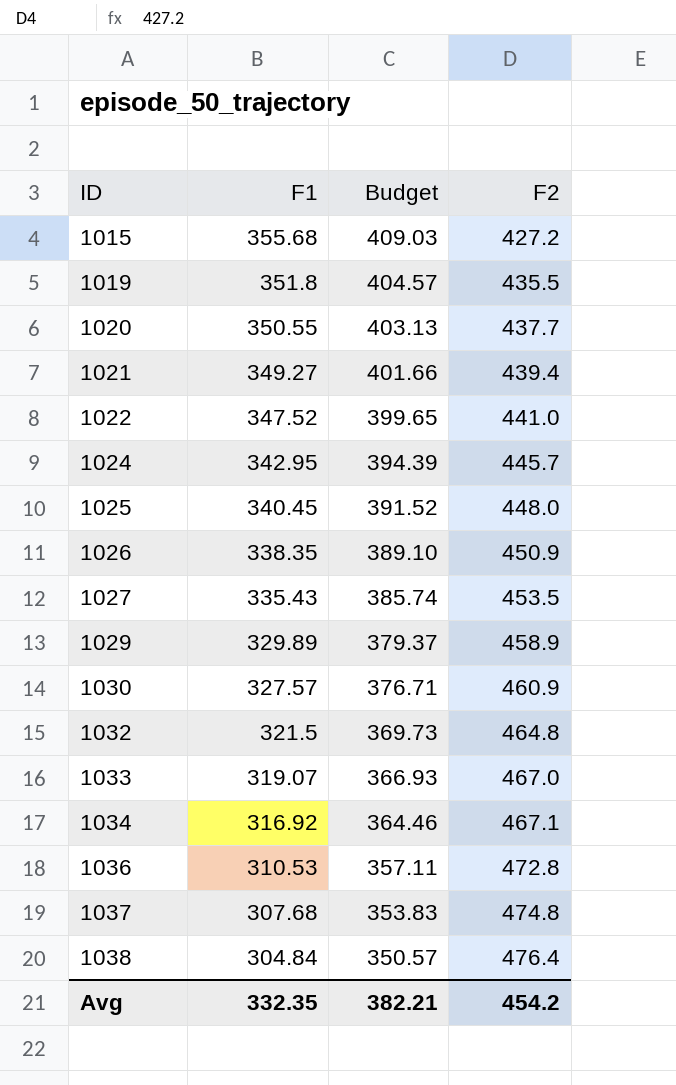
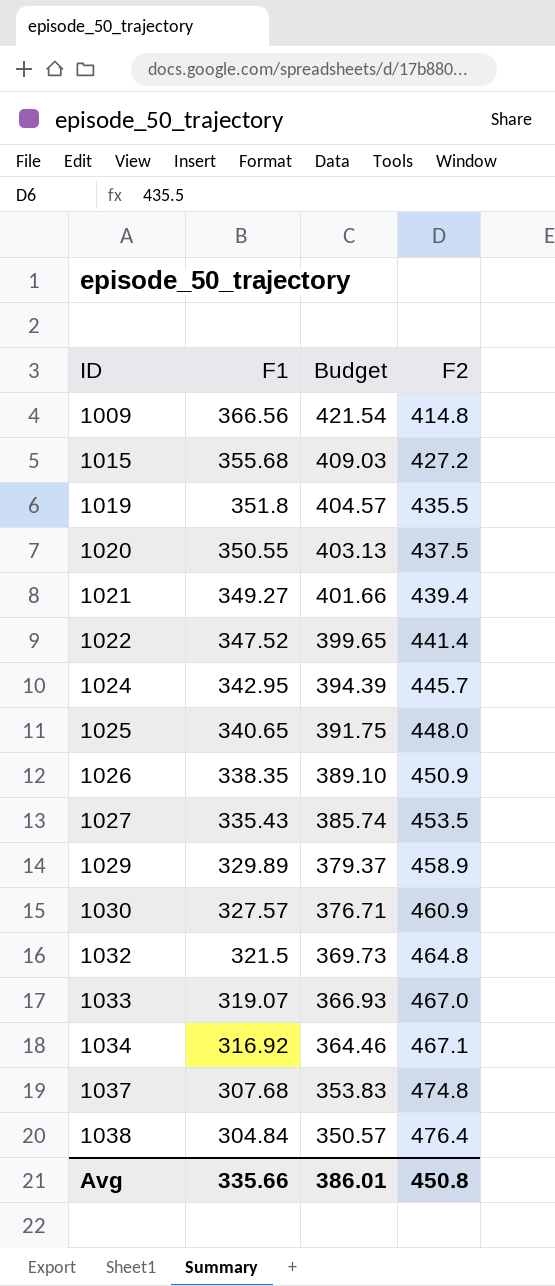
row 1036: 310.53 | 357.11 | 472.8 -> none
row 1009: none -> 366.56 | 421.54 | 414.8
1020 | F2: 437.7 -> 437.5
1022 | F2: 441.0 -> 441.4
1025 | F1: 340.45 -> 340.65
1025 | Budget: 391.52 -> 391.75
Avg | F1: 332.35 -> 335.66
Avg | Budget: 382.21 -> 386.01
Avg | F2: 454.2 -> 450.8

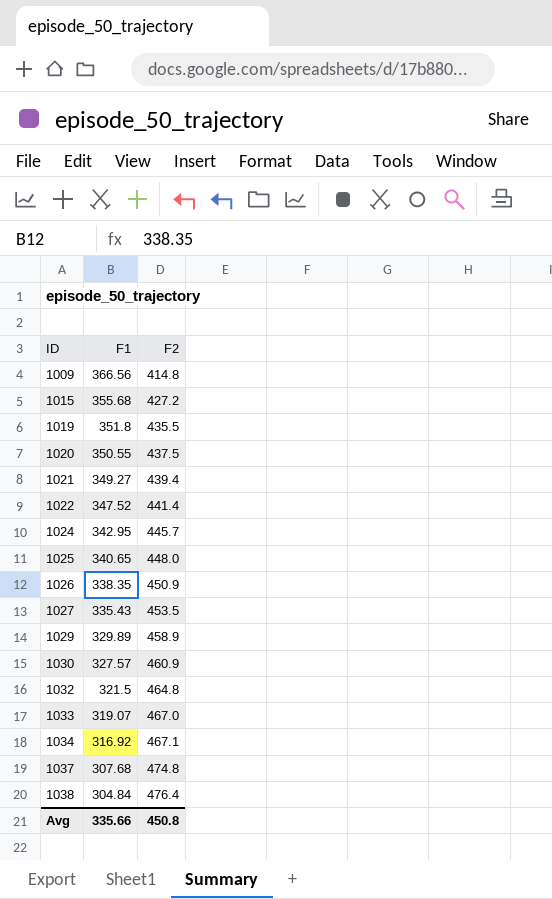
column Budget | formula: [F1] * 1.15 -> none

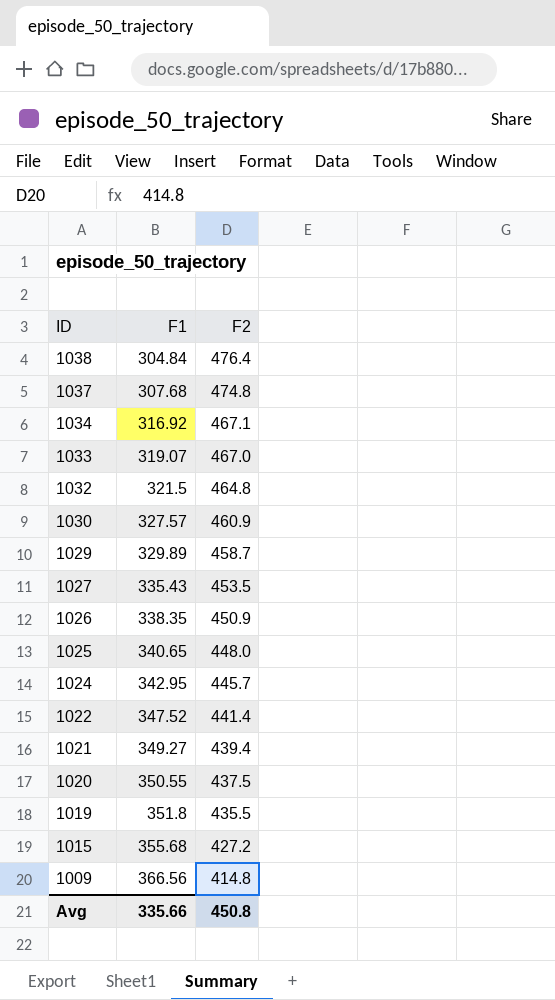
row order: ID ascending -> ID descending
1029 | F2: 458.9 -> 458.7

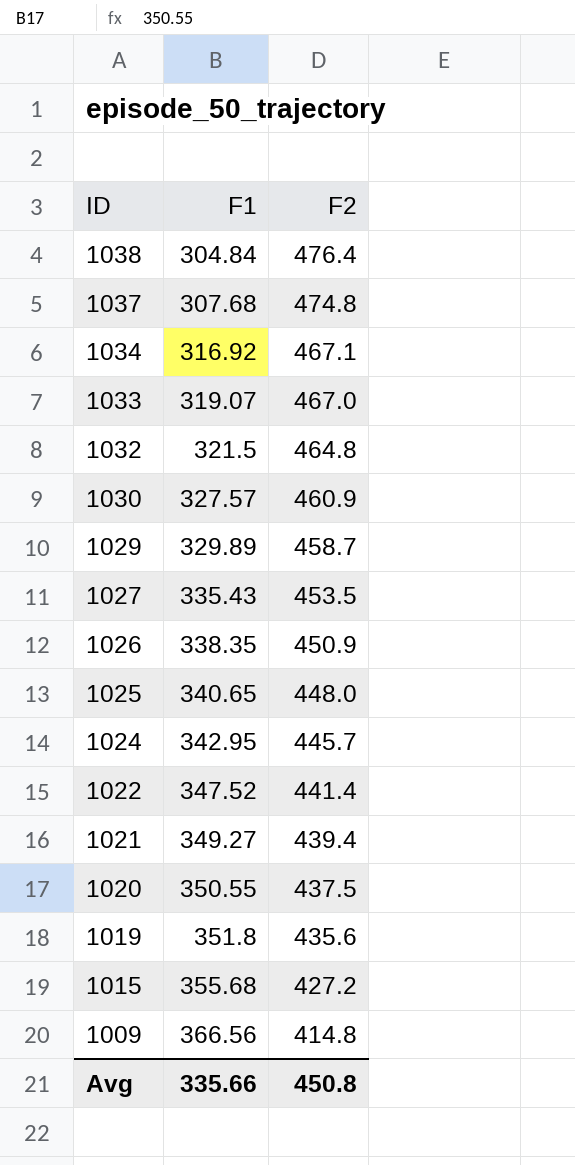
1019 | F2: 435.5 -> 435.6

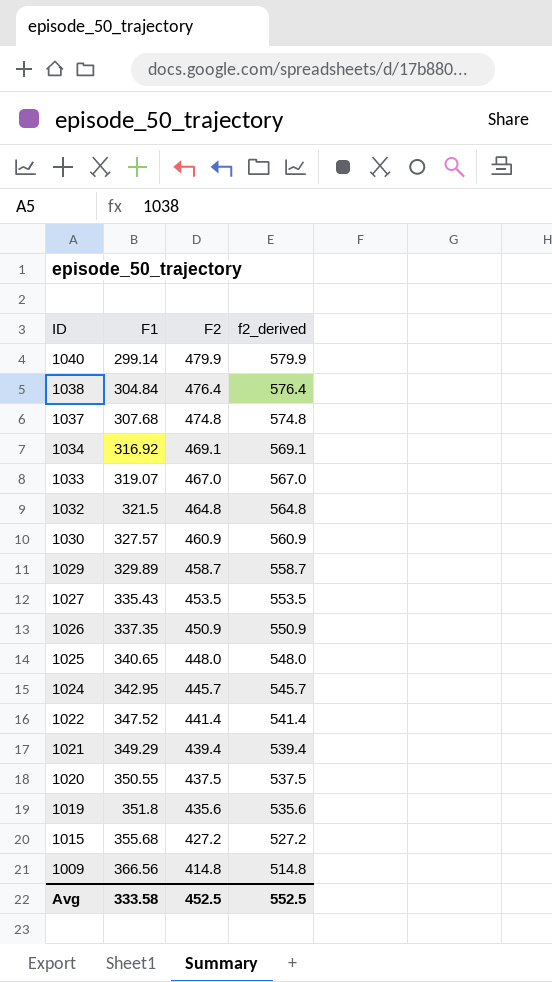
column f2_derived | formula: none -> [F2] + 100
row 1040: none -> 299.14 | 479.9 | 579.9
1034 | F2: 467.1 -> 469.1
1026 | F1: 338.35 -> 337.35
1021 | F1: 349.27 -> 349.29
Avg | F1: 335.66 -> 333.58
Avg | F2: 450.8 -> 452.5

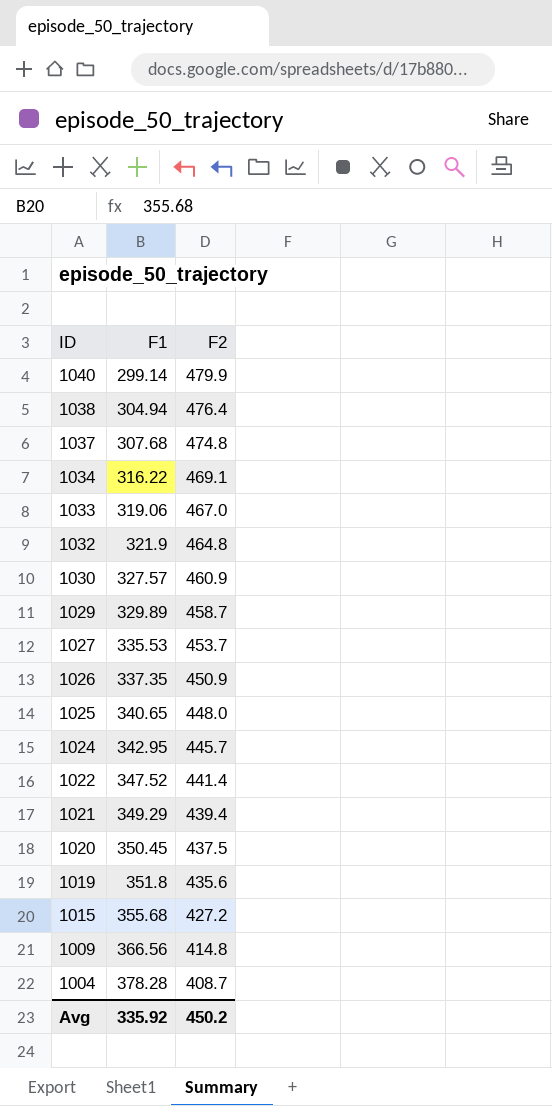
column f2_derived | formula: [F2] + 100 -> none
1038 | F1: 304.84 -> 304.94
1034 | F1: 316.92 -> 316.22
1033 | F1: 319.07 -> 319.06
1032 | F1: 321.5 -> 321.9
1027 | F1: 335.43 -> 335.53
1027 | F2: 453.5 -> 453.7
1020 | F1: 350.55 -> 350.45
row 1004: none -> 378.28 | 408.7
Avg | F1: 333.58 -> 335.92
Avg | F2: 452.5 -> 450.2

